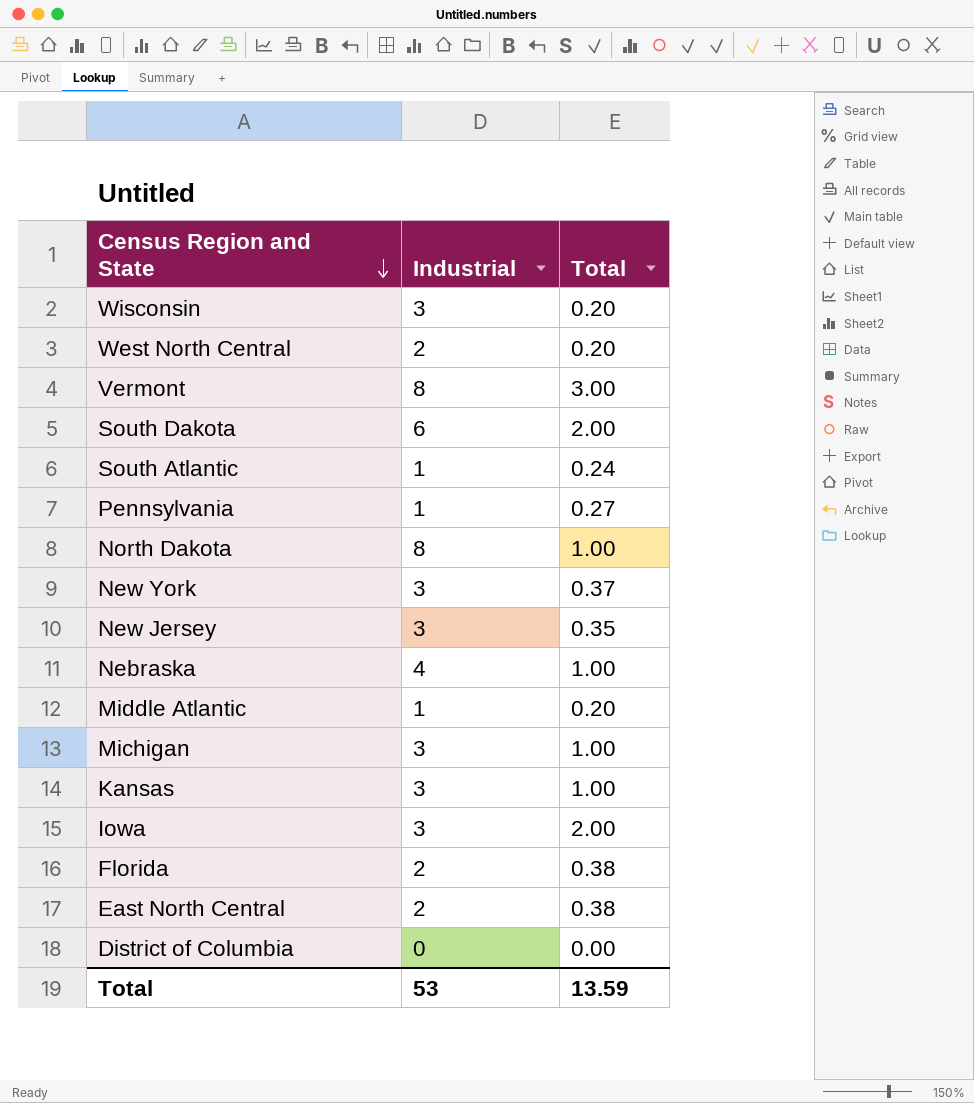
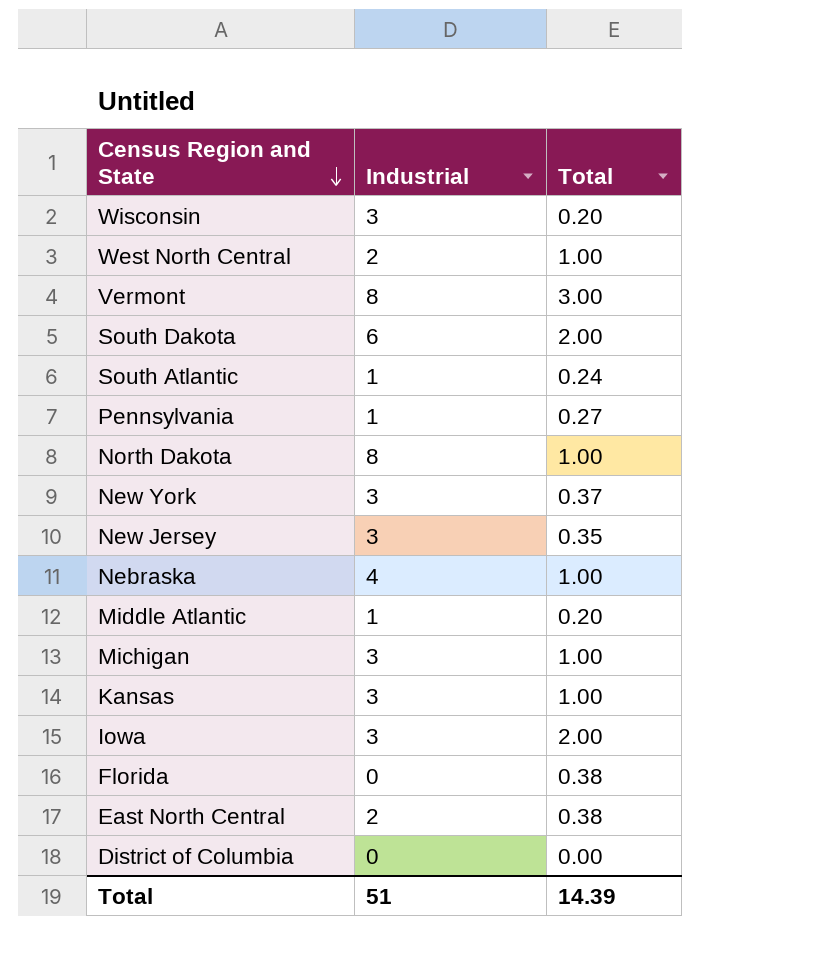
West North Central | Total: 0.20 -> 1.00
Florida | Industrial: 2 -> 0
Total | Industrial: 53 -> 51
Total | Total: 13.59 -> 14.39

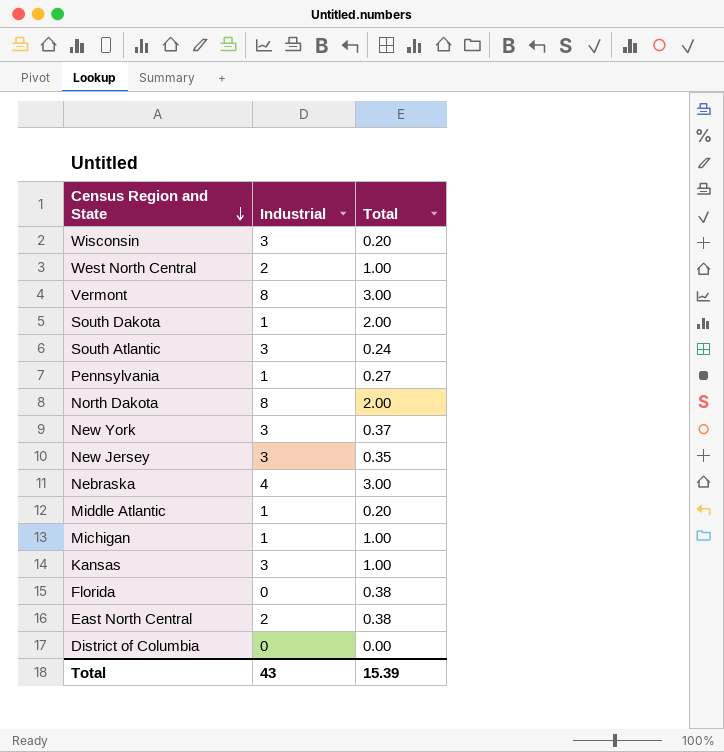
row Iowa: 3 | 2.00 -> none
South Dakota | Industrial: 6 -> 1
South Atlantic | Industrial: 1 -> 3
North Dakota | Total: 1.00 -> 2.00
Nebraska | Total: 1.00 -> 3.00
Michigan | Industrial: 3 -> 1
Total | Industrial: 51 -> 43
Total | Total: 14.39 -> 15.39

